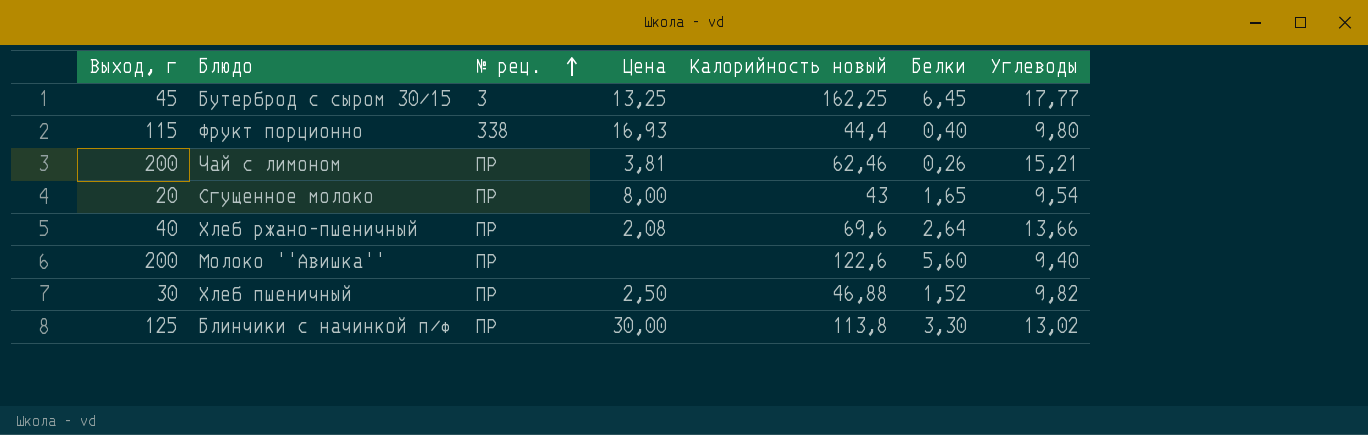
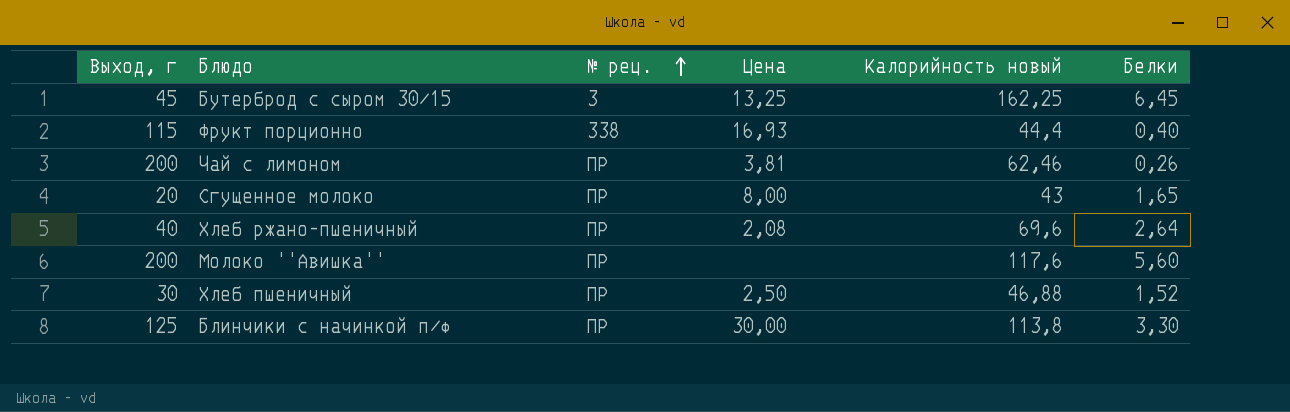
column Углеводы | position: 7 -> none
Молоко ''Авишка'' | Калорийность новый: 122,6 -> 117,6

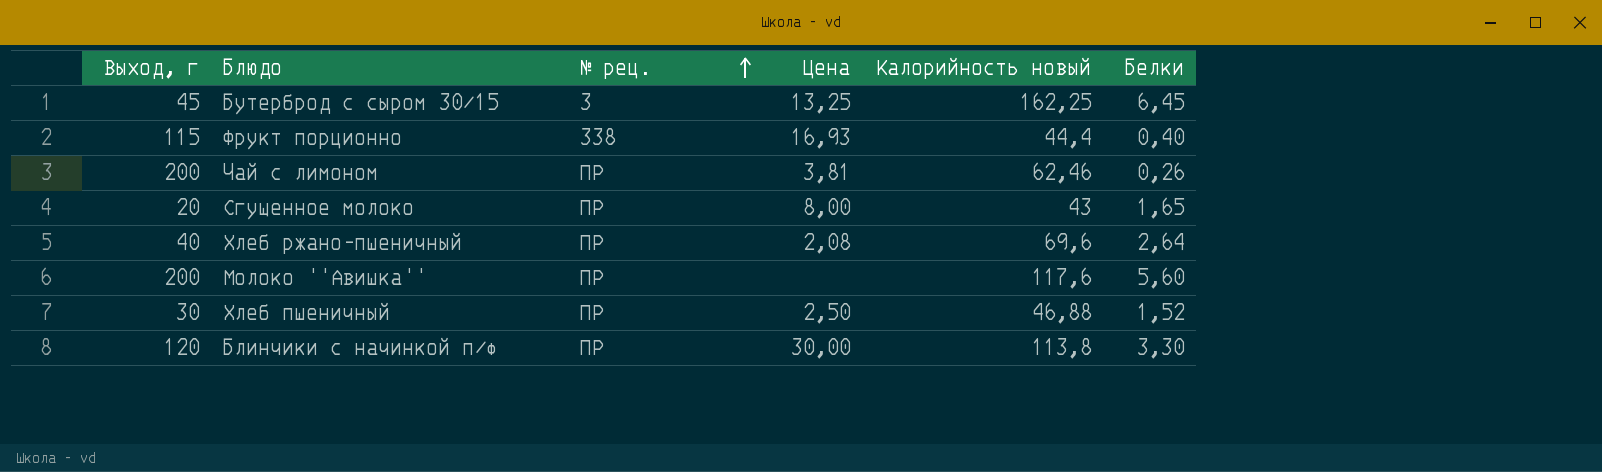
Блинчики с начинкой п/ф | Выход, г: 125 -> 120

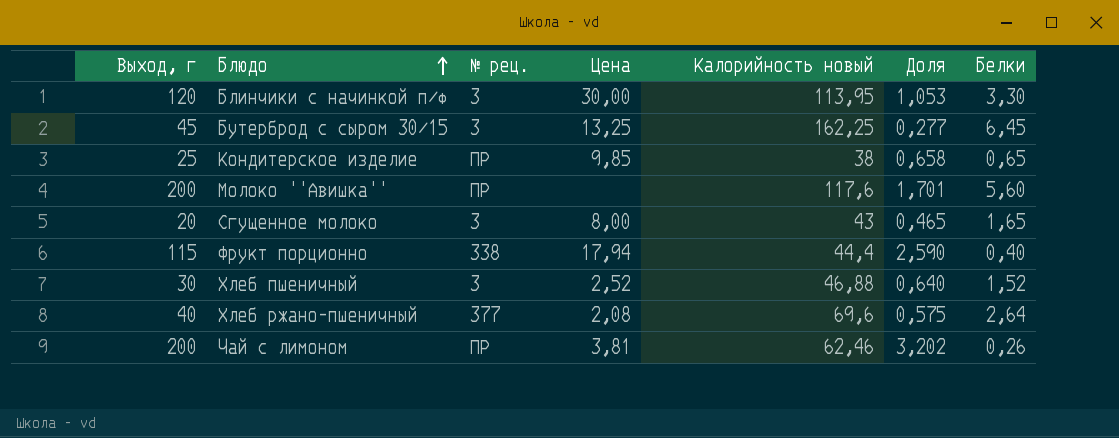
row order: № рец. ascending -> Блюдо ascending
column Доля | formula: none -> [Выход, г] / [Калорийность новый]
Блинчики с начинкой п/ф | № рец.: ПР -> 3
Блинчики с начинкой п/ф | Калорийность новый: 113,8 -> 113,95
row Кондитерское изделие: none -> 25 | ПР | 9,85 | 38 | 0,658 | 0,65
Сгущенное молоко | № рец.: ПР -> 3
Фрукт порционно | Цена: 16,93 -> 17,94
Хлеб пшеничный | № рец.: ПР -> 3
Хлеб пшеничный | Цена: 2,50 -> 2,52
Хлеб ржано-пшеничный | № рец.: ПР -> 377

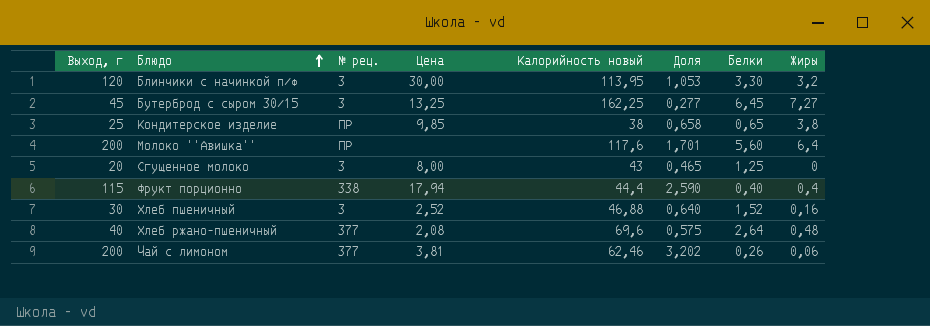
column Жиры | position: none -> 8
Сгущенное молоко | Белки: 1,65 -> 1,25
Чай с лимоном | № рец.: ПР -> 377

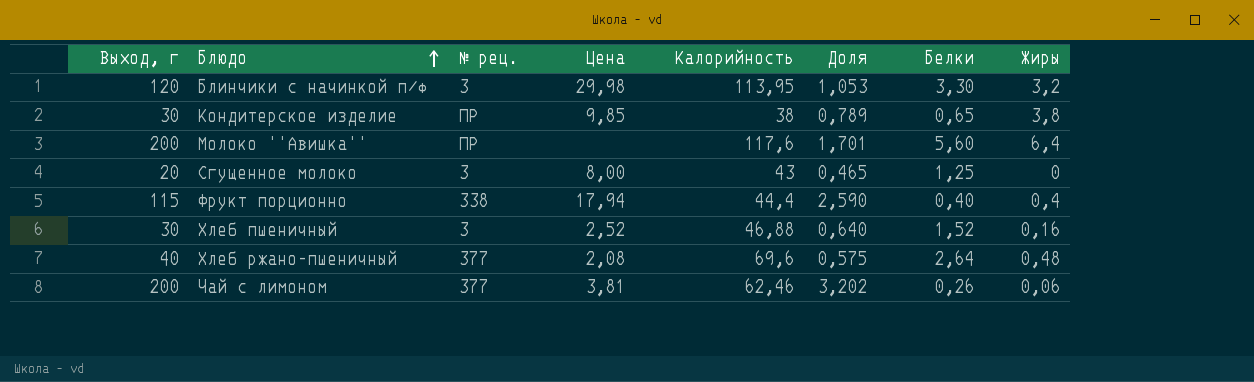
column name: Калорийность новый -> Калорийность
row Бутерброд с сыром 30/15: 45 | 3 | 13,25 | 162,25 | 0,277 | 6,45 | 7,27 -> none
Блинчики с начинкой п/ф | Цена: 30,00 -> 29,98
Кондитерское изделие | Выход, г: 25 -> 30
Кондитерское изделие | Доля: 0,658 -> 0,789

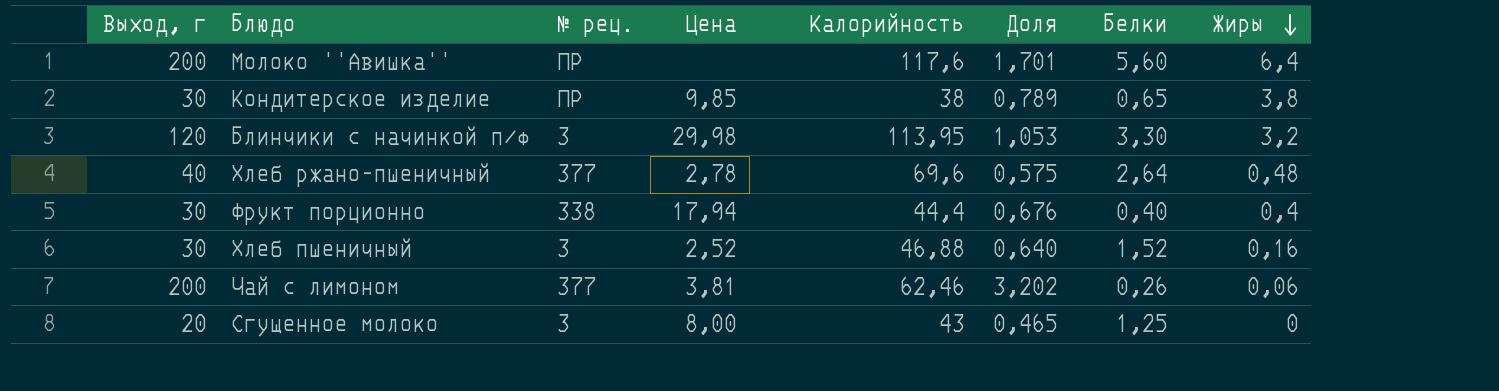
row order: Блюдо ascending -> Жиры descending
Хлеб ржано-пшеничный | Цена: 2,08 -> 2,78
Фрукт порционно | Выход, г: 115 -> 30
Фрукт порционно | Доля: 2,590 -> 0,676

